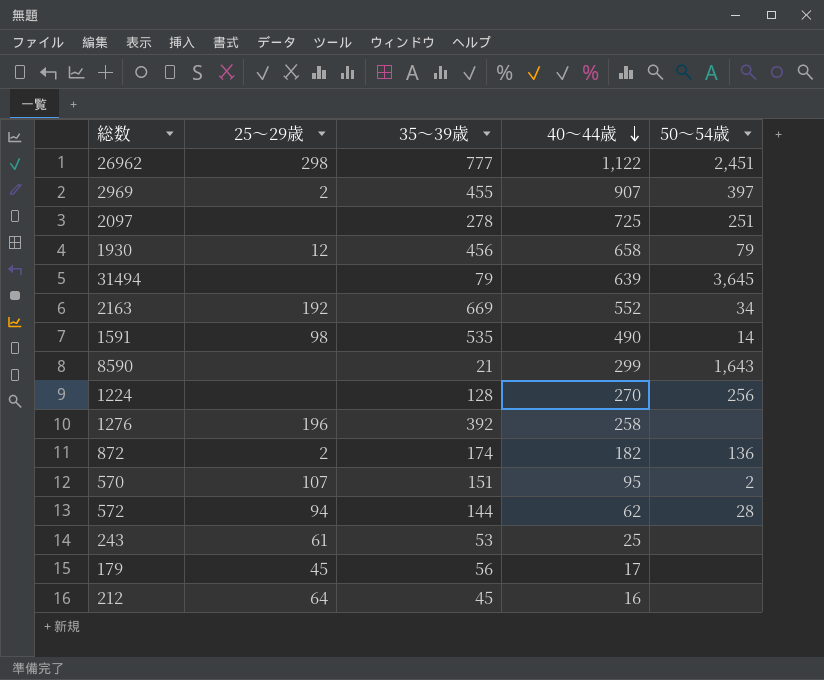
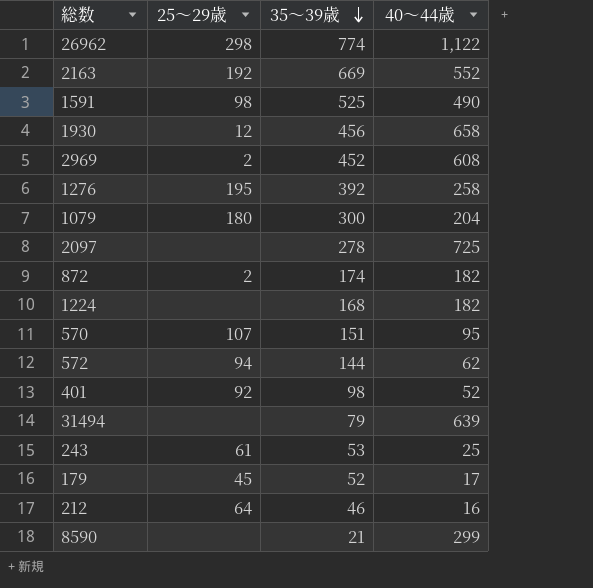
row order: 40～44歳 descending -> 35～39歳 descending
column 50～54歳 | position: 5 -> none
26962 | 35～39歳: 777 -> 774
1591 | 35～39歳: 535 -> 525
2969 | 35～39歳: 455 -> 452
2969 | 40～44歳: 907 -> 608
1276 | 25～29歳: 196 -> 195
row 1079: none -> 180 | 300 | 204
1224 | 35～39歳: 128 -> 168
1224 | 40～44歳: 270 -> 182
row 401: none -> 92 | 98 | 52
179 | 35～39歳: 56 -> 52
212 | 35～39歳: 45 -> 46

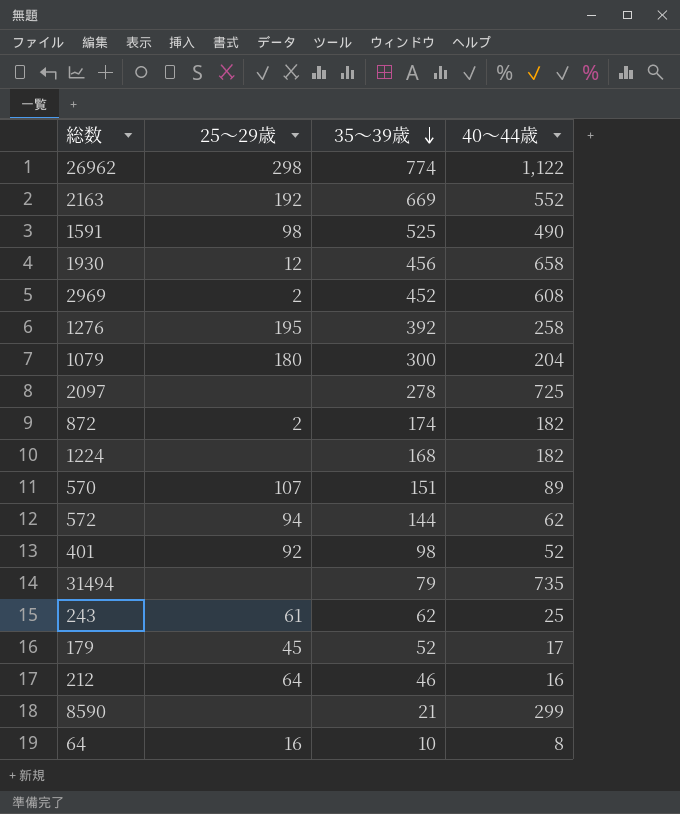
570 | 40～44歳: 95 -> 89
31494 | 40～44歳: 639 -> 735
243 | 35～39歳: 53 -> 62
row 64: none -> 16 | 10 | 8

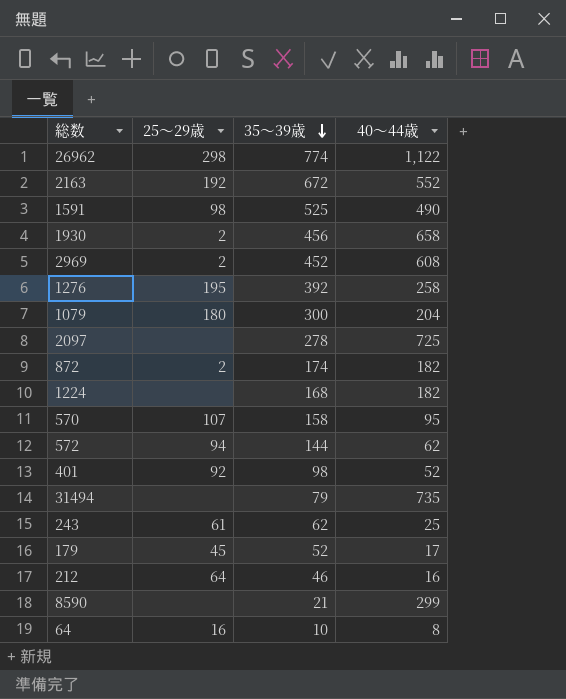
2163 | 35～39歳: 669 -> 672
1930 | 25～29歳: 12 -> 2
570 | 35～39歳: 151 -> 158
570 | 40～44歳: 89 -> 95

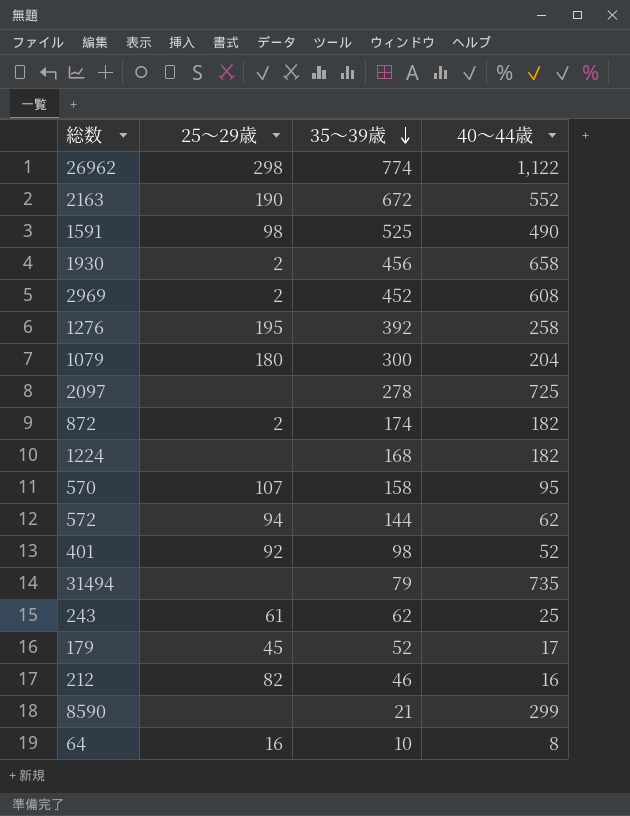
2163 | 25～29歳: 192 -> 190
212 | 25～29歳: 64 -> 82

